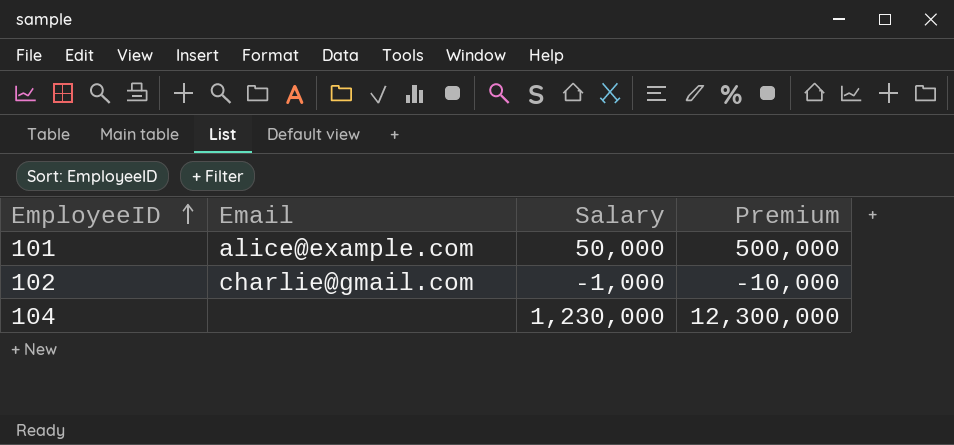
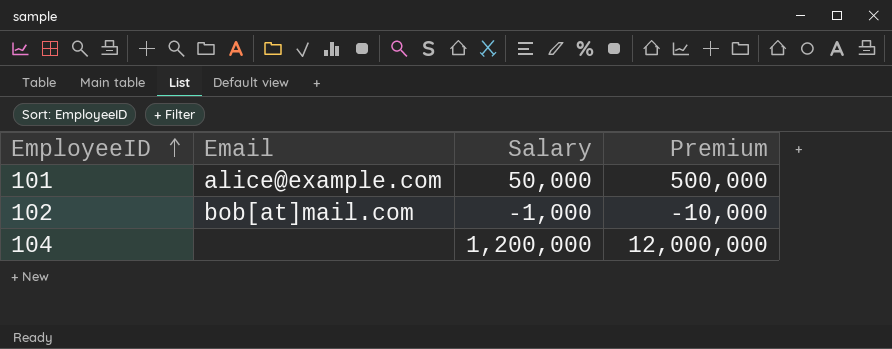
102 | Email: charlie@gmail.com -> bob[at]mail.com
104 | Salary: 1,230,000 -> 1,200,000
104 | Premium: 12,300,000 -> 12,000,000

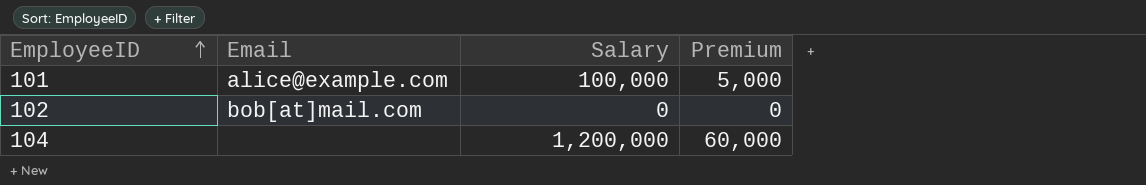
column Premium | formula: [Salary] * 10 -> [Salary] * 0.05
101 | Salary: 50,000 -> 100,000
102 | Salary: -1,000 -> 0

